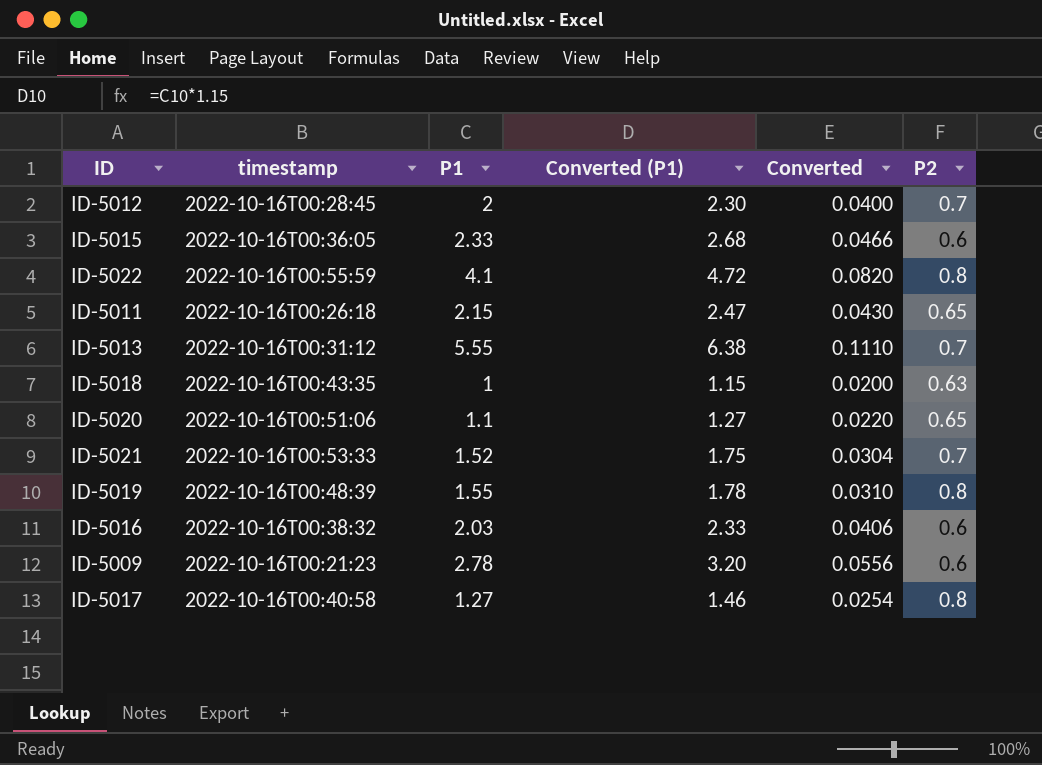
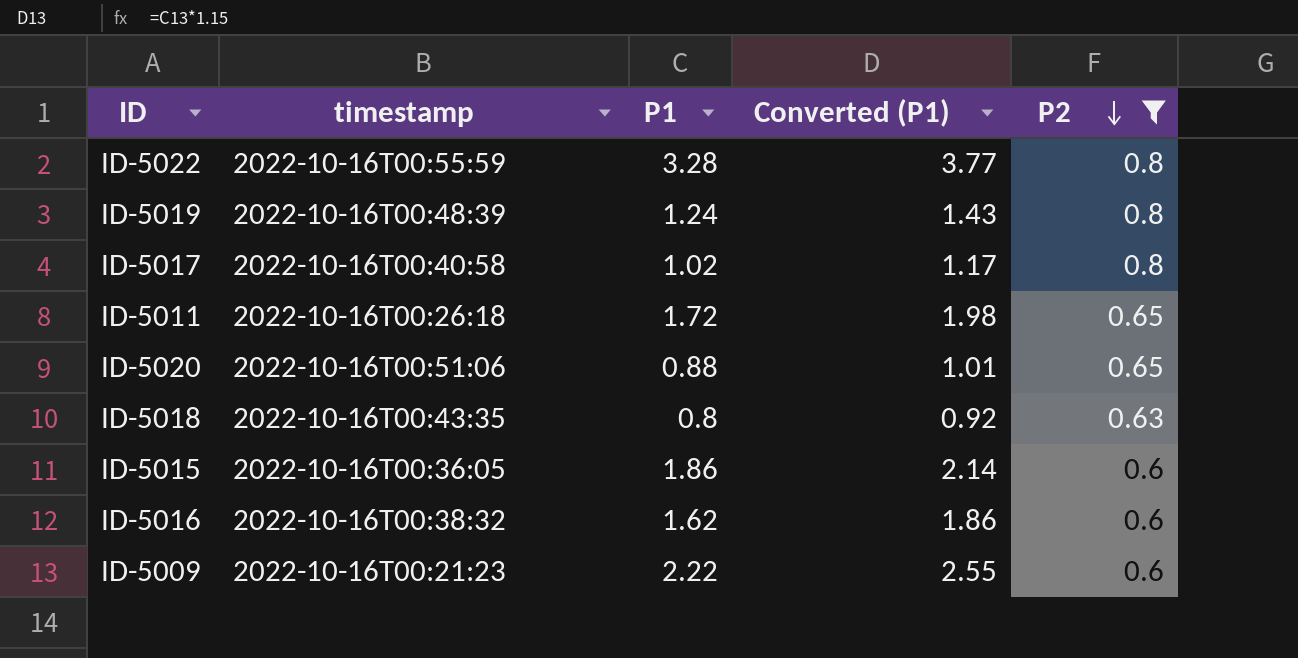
filter: none -> P2 != 0.7
row order: none -> P2 descending
column Converted | formula: [P1] * 0.02 -> none
ID-5022 | P1: 4.1 -> 3.28
ID-5022 | Converted (P1): 4.72 -> 3.77
ID-5019 | P1: 1.55 -> 1.24
ID-5019 | Converted (P1): 1.78 -> 1.43
ID-5017 | P1: 1.27 -> 1.02
ID-5017 | Converted (P1): 1.46 -> 1.17
ID-5011 | P1: 2.15 -> 1.72
ID-5011 | Converted (P1): 2.47 -> 1.98
ID-5020 | P1: 1.1 -> 0.88
ID-5020 | Converted (P1): 1.27 -> 1.01
ID-5018 | P1: 1 -> 0.8
ID-5018 | Converted (P1): 1.15 -> 0.92
ID-5015 | P1: 2.33 -> 1.86
ID-5015 | Converted (P1): 2.68 -> 2.14
ID-5016 | P1: 2.03 -> 1.62
ID-5016 | Converted (P1): 2.33 -> 1.86
ID-5009 | P1: 2.78 -> 2.22
ID-5009 | Converted (P1): 3.20 -> 2.55

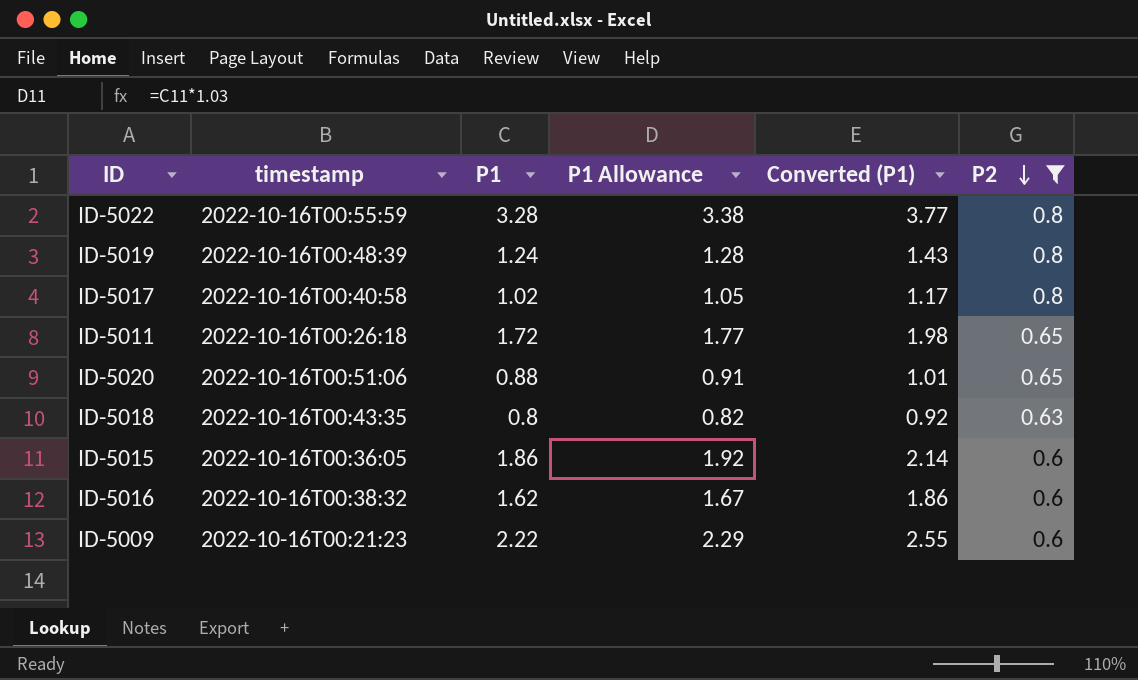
column P1 Allowance | formula: none -> [P1] * 1.03

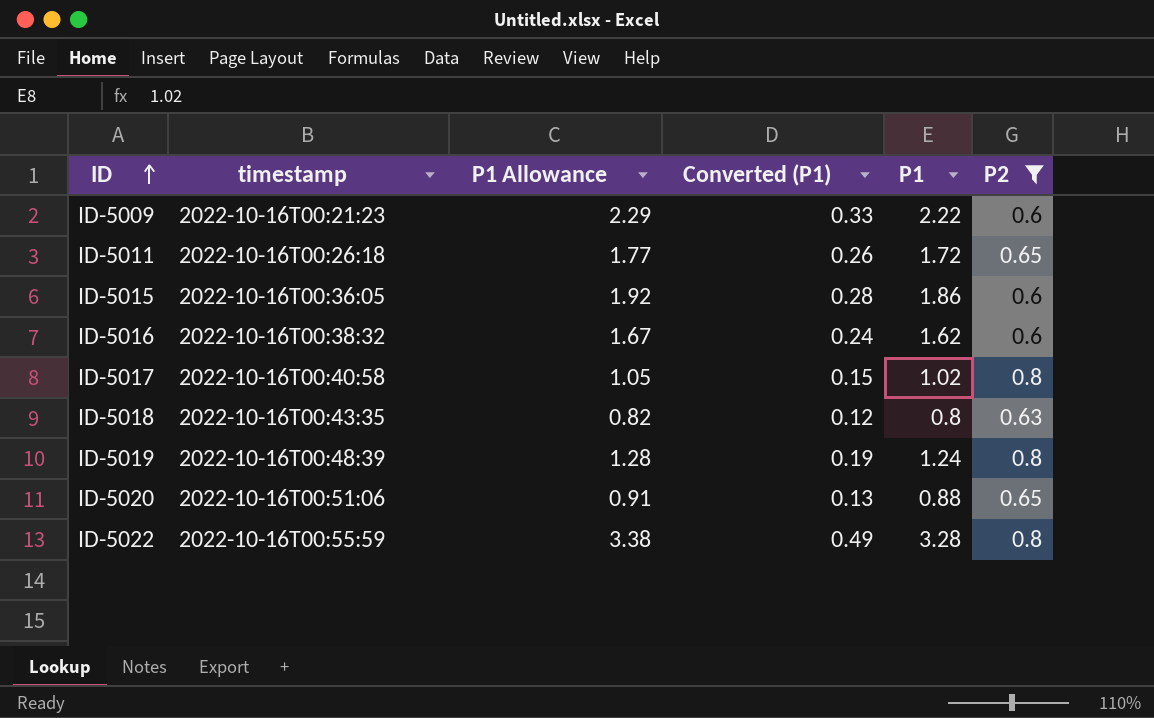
row order: P2 descending -> ID ascending
column Converted (P1) | formula: [P1] * 1.15 -> [P1] * 0.15
column P1 | position: 3 -> 5

